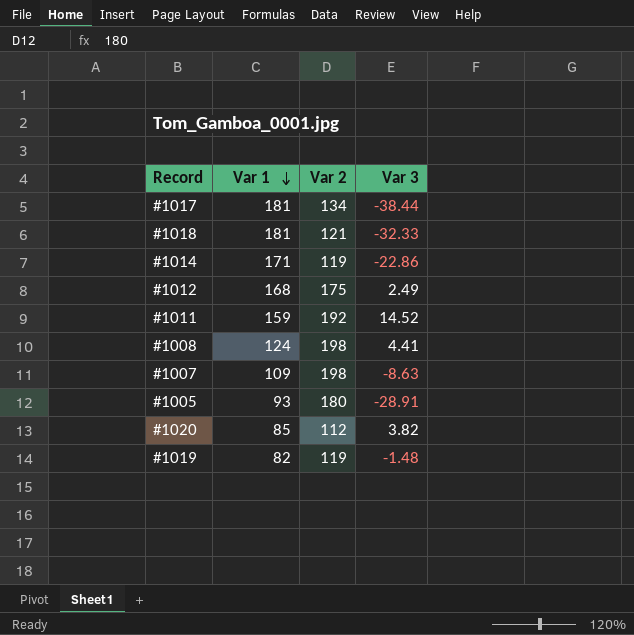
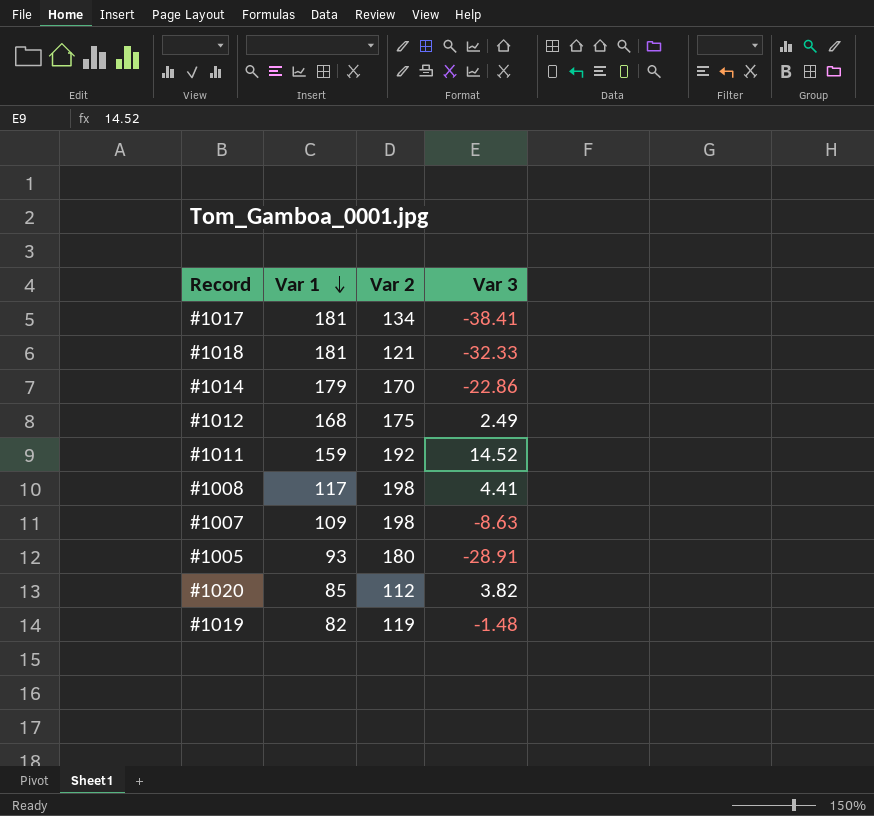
#1017 | Var 3: -38.44 -> -38.41
#1014 | Var 1: 171 -> 179
#1014 | Var 2: 119 -> 170
#1008 | Var 1: 124 -> 117

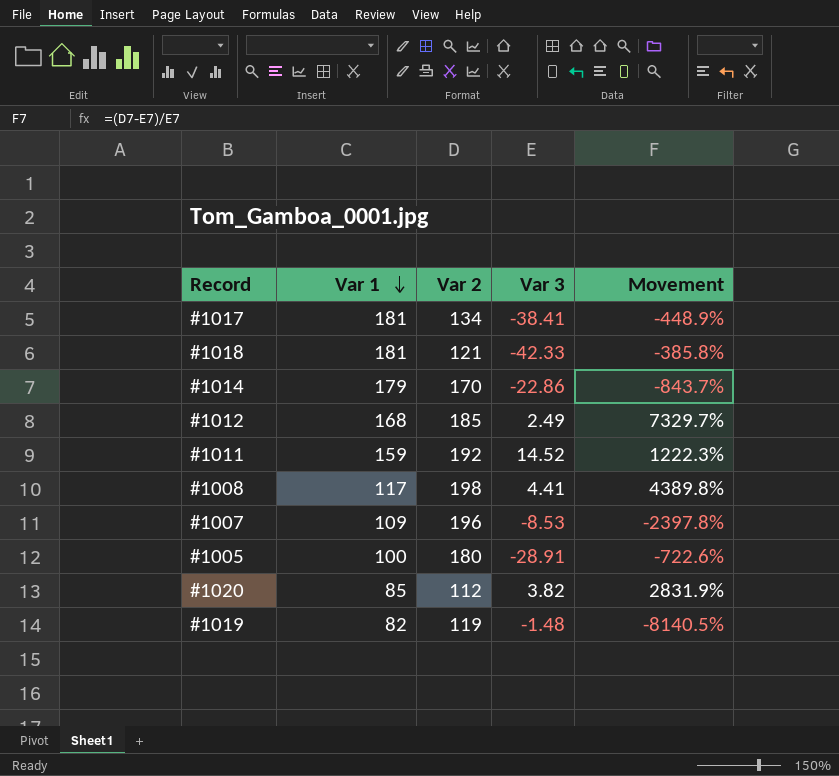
column Movement | formula: none -> ([Var 2] - [Var 3]) / [Var 3]
#1018 | Var 3: -32.33 -> -42.33
#1012 | Var 2: 175 -> 185
#1007 | Var 2: 198 -> 196
#1007 | Var 3: -8.63 -> -8.53
#1005 | Var 1: 93 -> 100

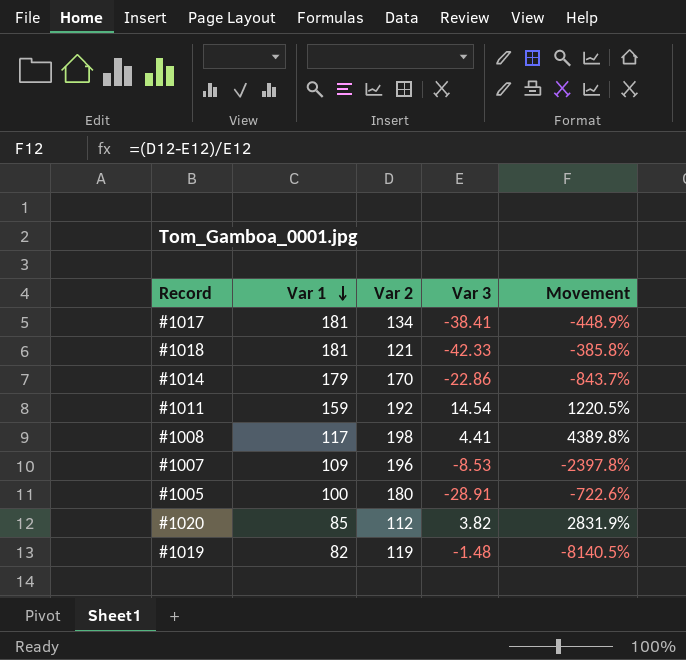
row #1012: 168 | 185 | 2.49 | 7329.7% -> none
#1011 | Var 3: 14.52 -> 14.54
#1011 | Movement: 1222.3% -> 1220.5%

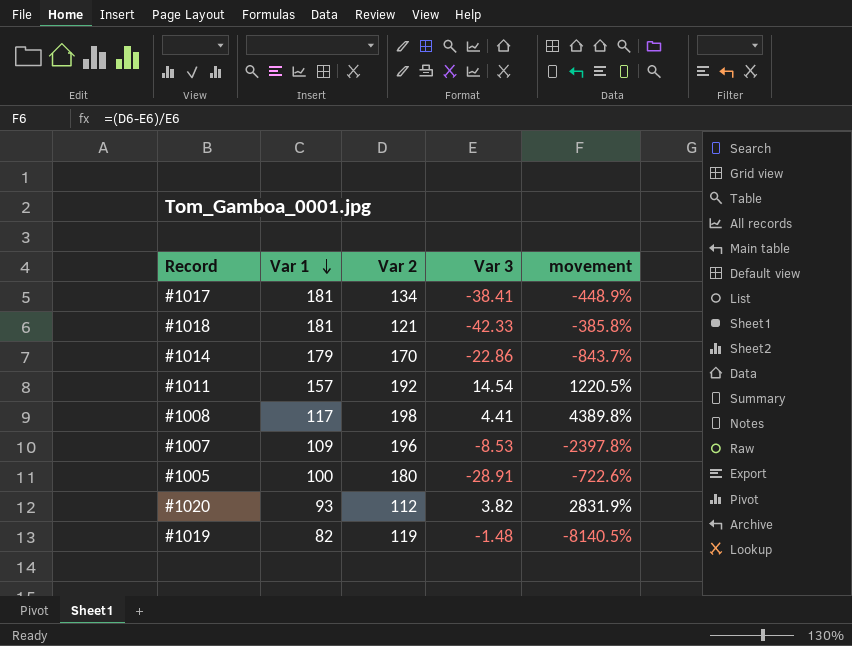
column name: Movement -> movement
#1011 | Var 1: 159 -> 157
#1020 | Var 1: 85 -> 93

